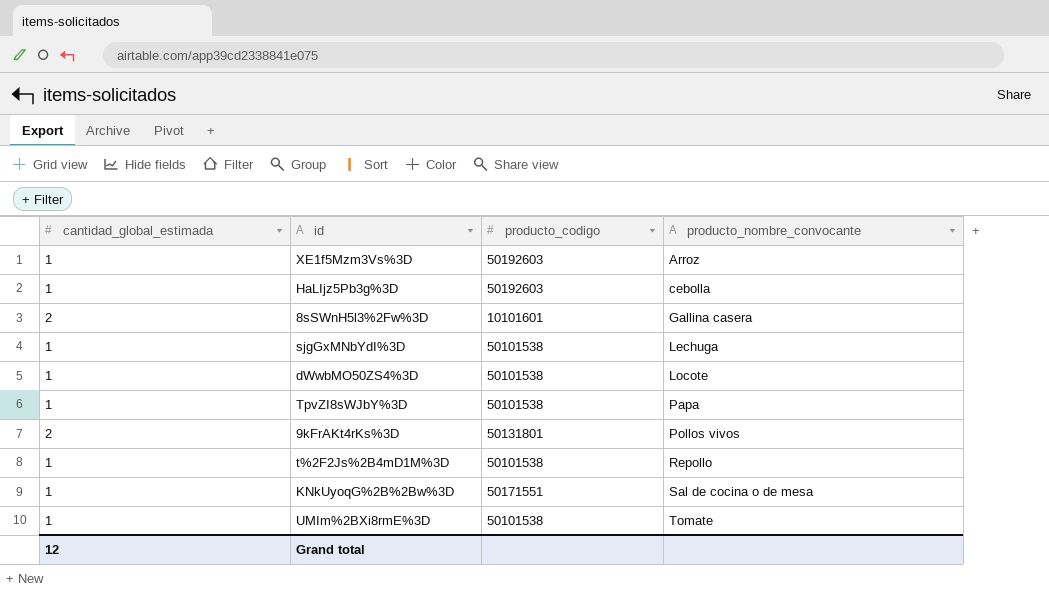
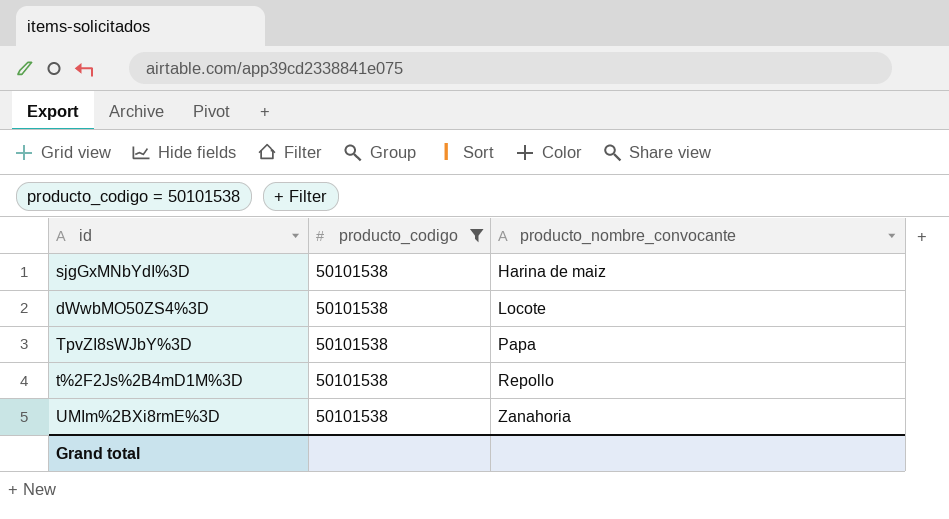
filter: none -> producto_codigo = 50101538
column cantidad_global_estimada | position: 1 -> none
sjgGxMNbYdI%3D | producto_nombre_convocante: Lechuga -> Harina de maiz
UMIm%2BXi8rmE%3D | producto_nombre_convocante: Tomate -> Zanahoria

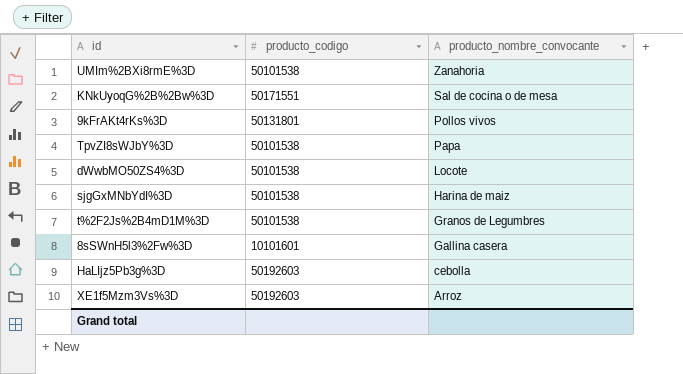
filter: producto_codigo = 50101538 -> none
row order: producto_nombre_convocante ascending -> producto_nombre_convocante descending
t%2F2Js%2B4mD1M%3D | producto_nombre_convocante: Repollo -> Granos de Legumbres

